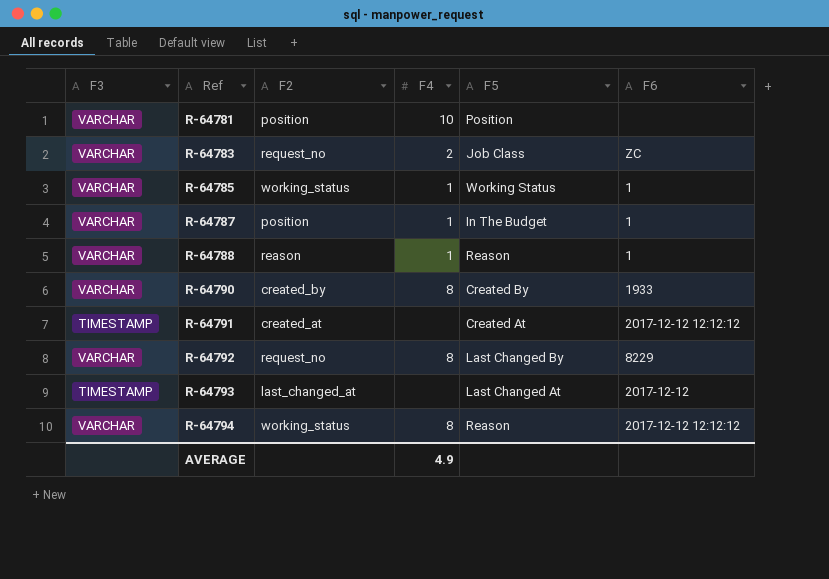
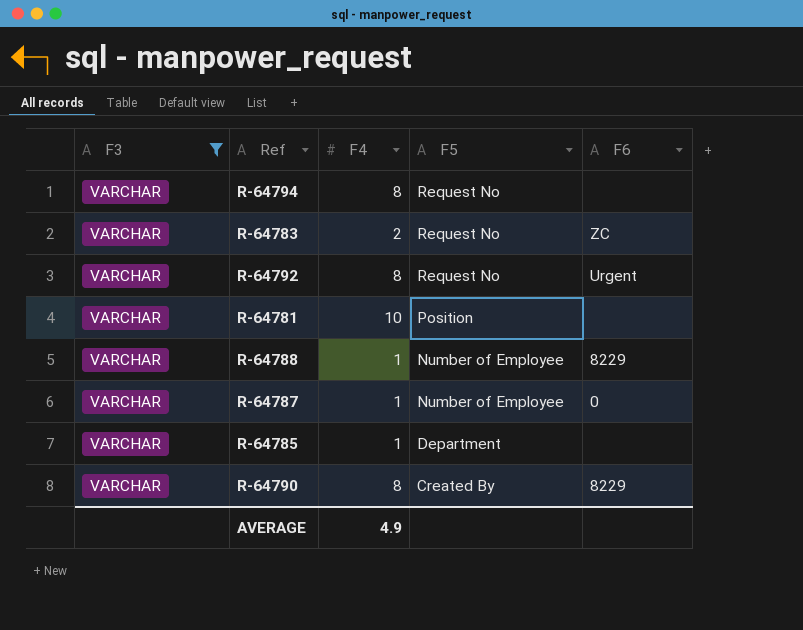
filter: none -> F3 = VARCHAR
row order: Ref ascending -> F5 descending
column F2 | position: 3 -> none
R-64794 | F5: Reason -> Request No
R-64794 | F6: 2017-12-12 12:12:12 -> none
R-64783 | F5: Job Class -> Request No
R-64792 | F5: Last Changed By -> Request No
R-64792 | F6: 8229 -> Urgent
R-64788 | F5: Reason -> Number of Employee
R-64788 | F6: 1 -> 8229
R-64787 | F5: In The Budget -> Number of Employee
R-64787 | F6: 1 -> 0
R-64785 | F5: Working Status -> Department
R-64785 | F6: 1 -> none
R-64790 | F6: 1933 -> 8229

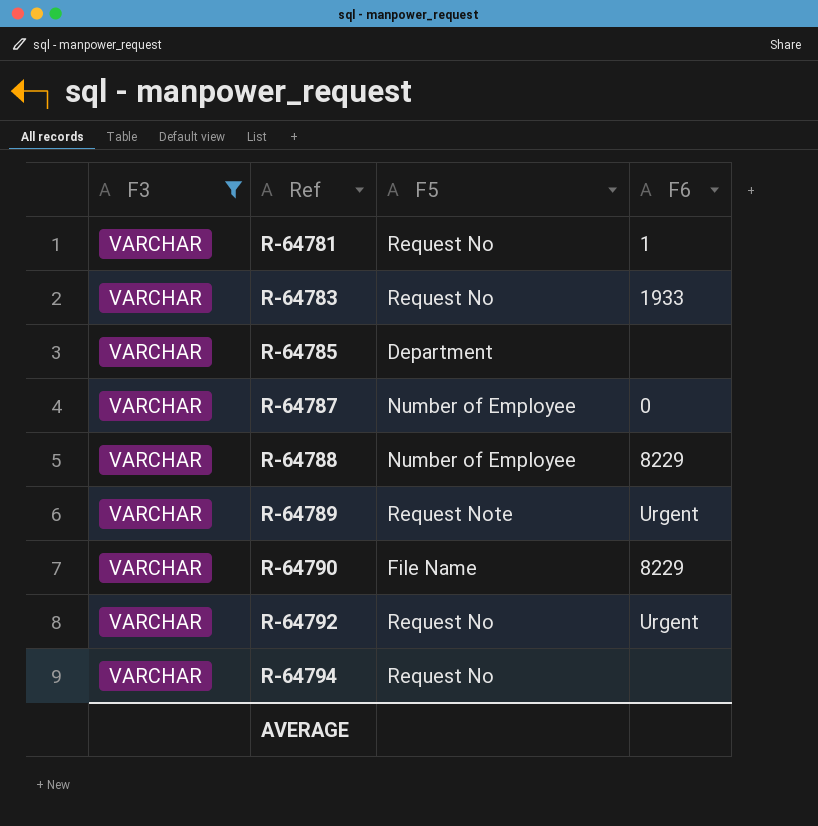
row order: F5 descending -> Ref ascending
column F4 | position: 3 -> none
R-64781 | F5: Position -> Request No
R-64781 | F6: none -> 1
R-64783 | F6: ZC -> 1933
row R-64789: none -> VARCHAR | Request Note | Urgent
R-64790 | F5: Created By -> File Name

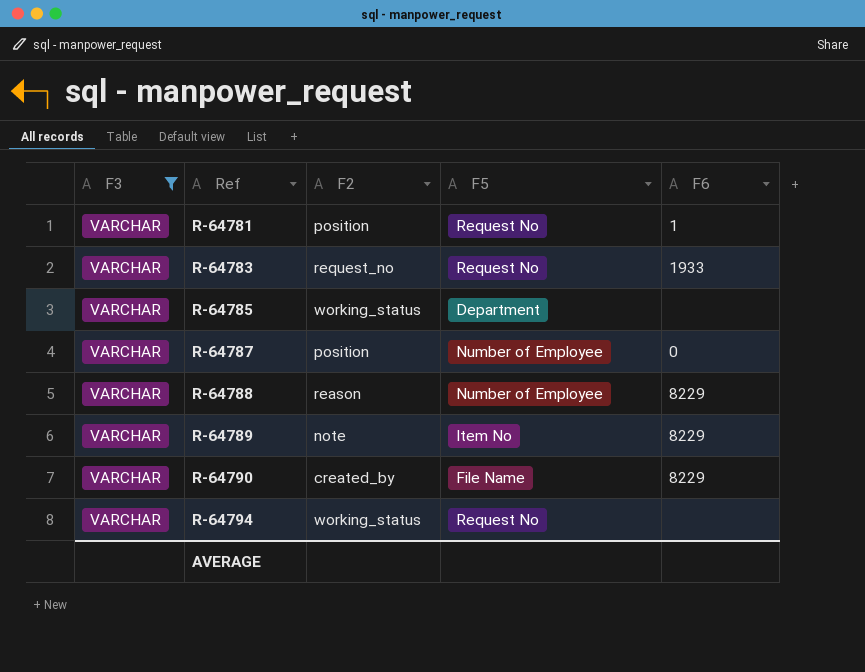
column F2 | position: none -> 3
row R-64792: VARCHAR | Request No | Urgent -> none
R-64789 | F5: Request Note -> Item No
R-64789 | F6: Urgent -> 8229

